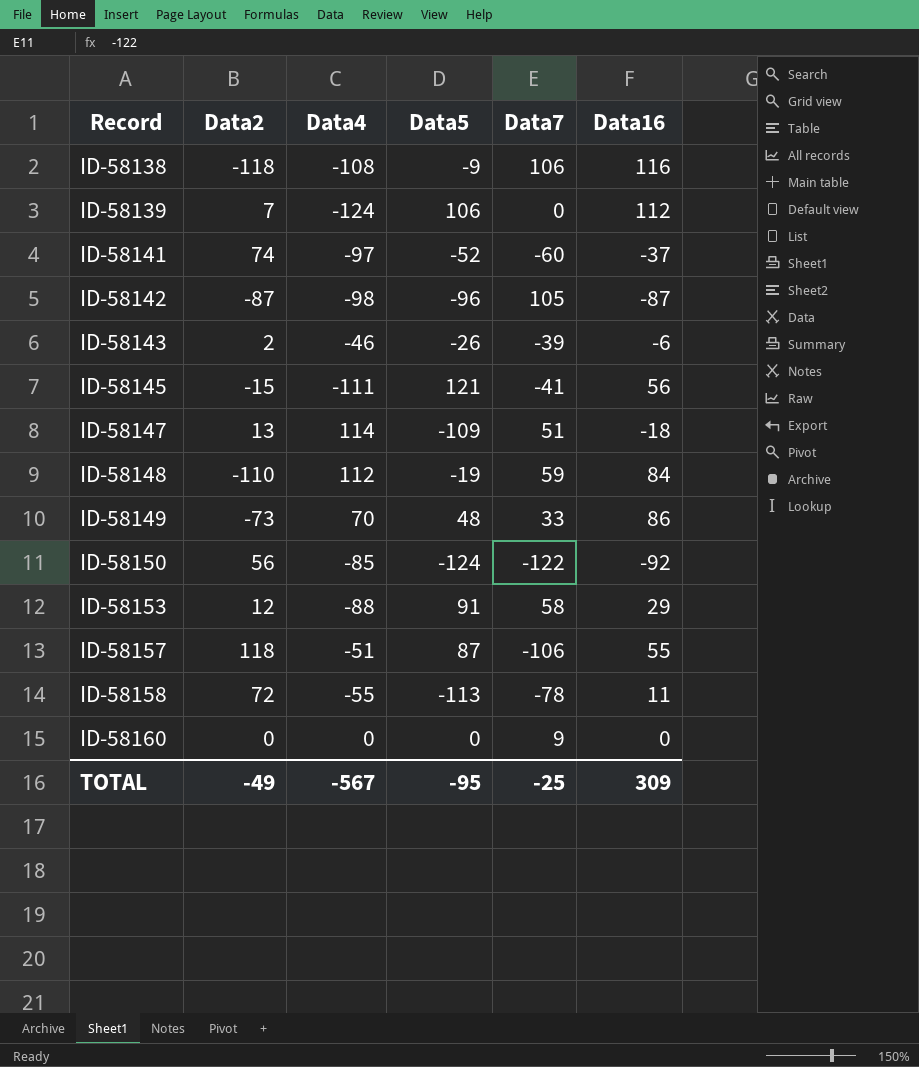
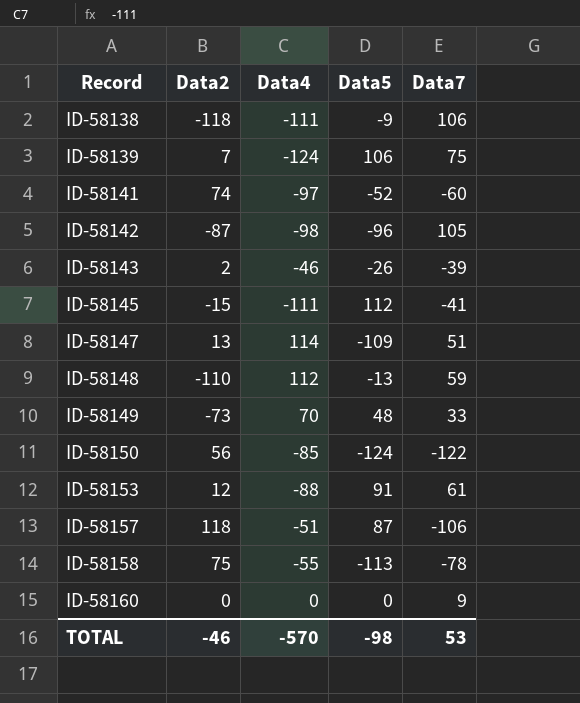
column Data16 | position: 6 -> none
ID-58138 | Data4: -108 -> -111
ID-58139 | Data7: 0 -> 75
ID-58145 | Data5: 121 -> 112
ID-58148 | Data5: -19 -> -13
ID-58153 | Data7: 58 -> 61
ID-58158 | Data2: 72 -> 75
TOTAL | Data2: -49 -> -46
TOTAL | Data4: -567 -> -570
TOTAL | Data5: -95 -> -98
TOTAL | Data7: -25 -> 53

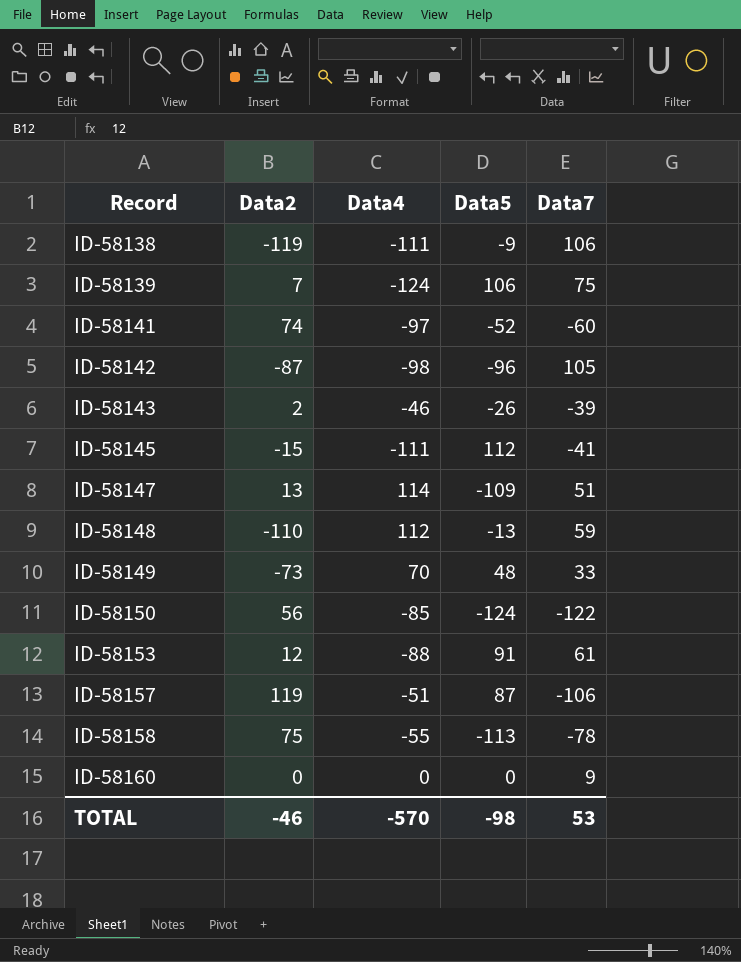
ID-58138 | Data2: -118 -> -119
ID-58157 | Data2: 118 -> 119

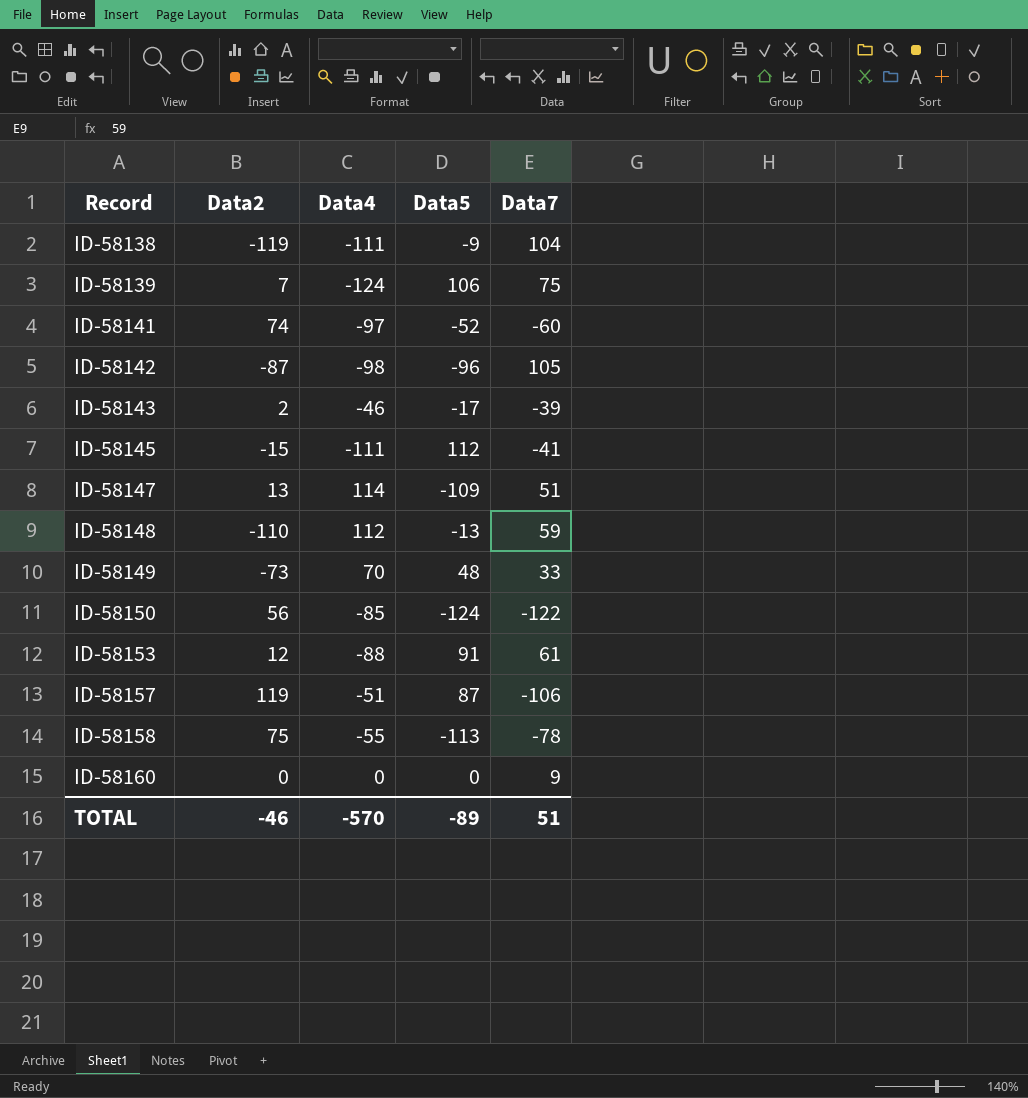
ID-58138 | Data7: 106 -> 104
ID-58143 | Data5: -26 -> -17
TOTAL | Data5: -98 -> -89
TOTAL | Data7: 53 -> 51

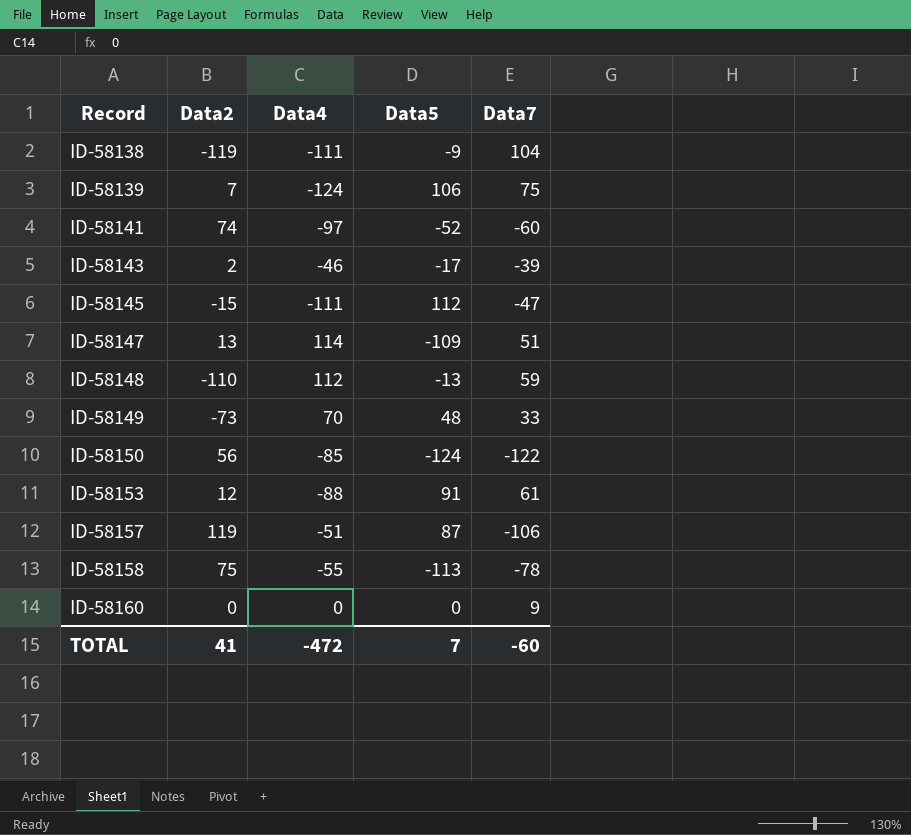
row ID-58142: -87 | -98 | -96 | 105 -> none
ID-58145 | Data7: -41 -> -47
TOTAL | Data2: -46 -> 41
TOTAL | Data4: -570 -> -472
TOTAL | Data5: -89 -> 7
TOTAL | Data7: 51 -> -60

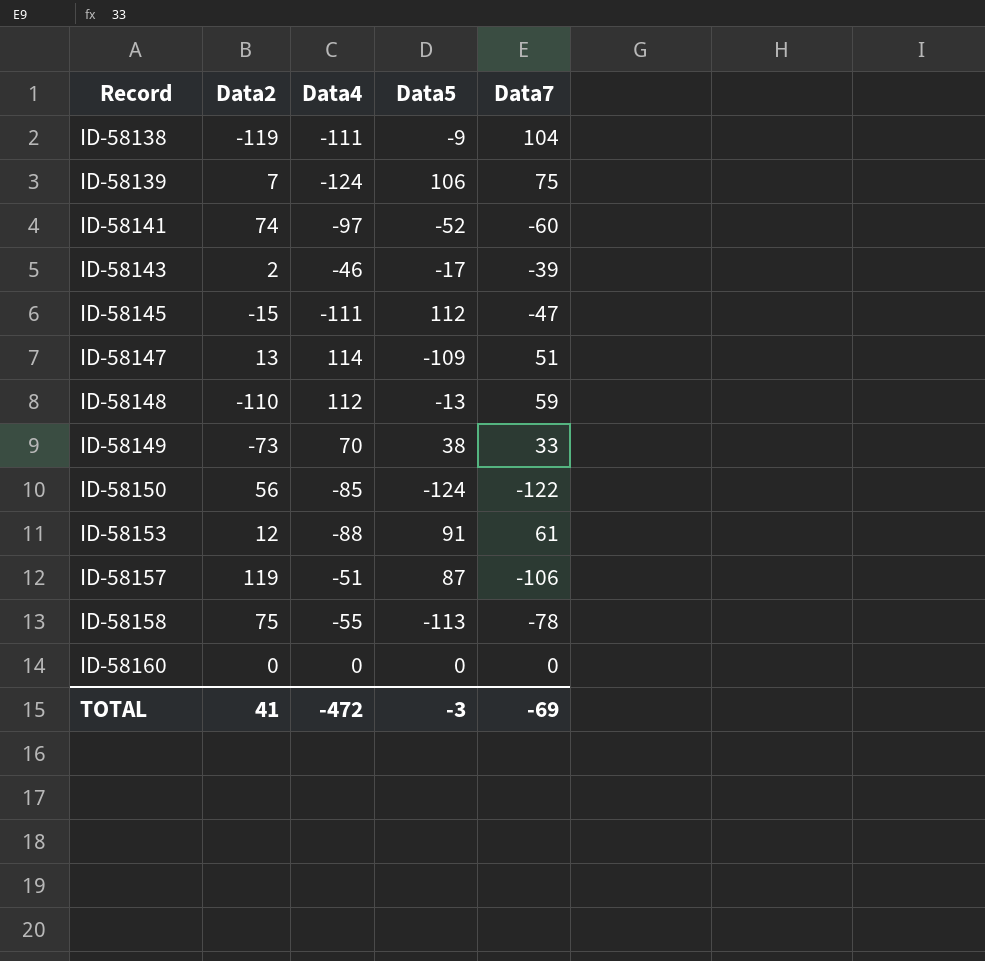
ID-58149 | Data5: 48 -> 38
ID-58160 | Data7: 9 -> 0
TOTAL | Data5: 7 -> -3
TOTAL | Data7: -60 -> -69

